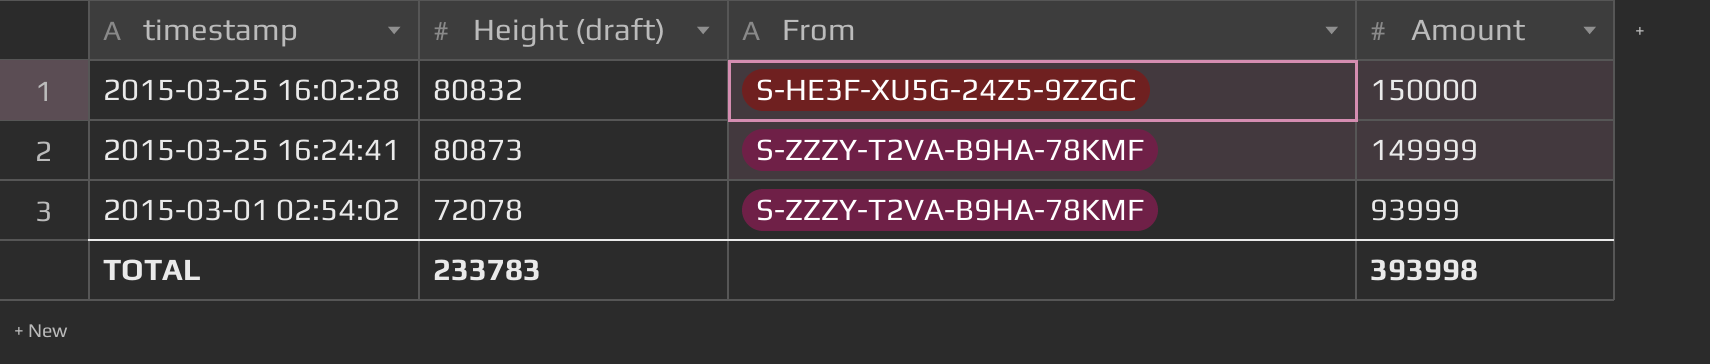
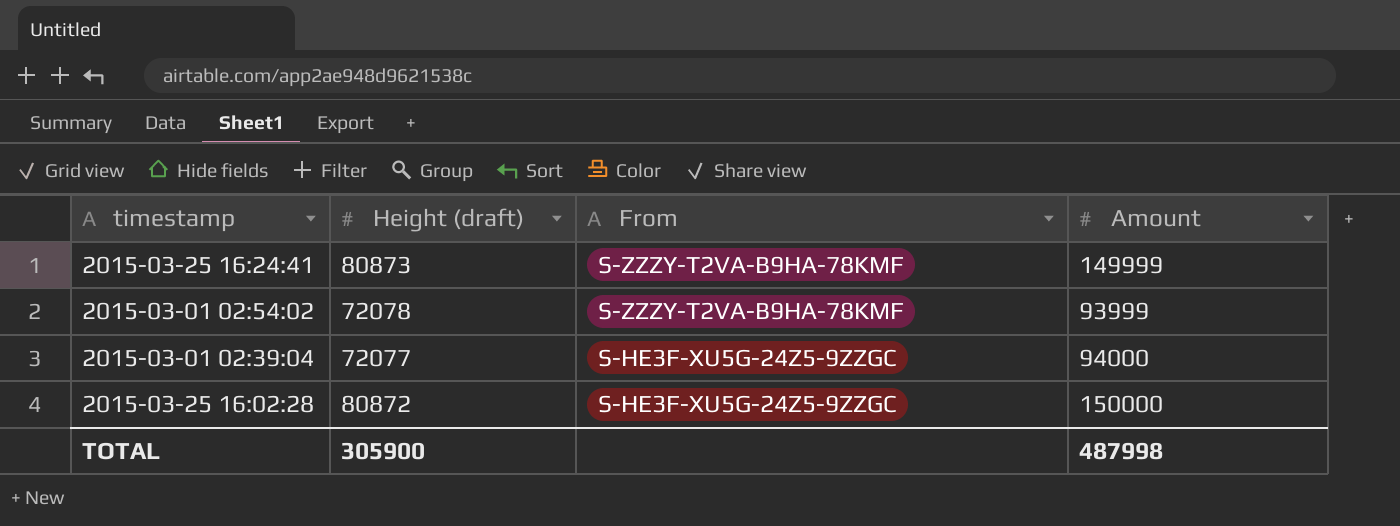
row order: From ascending -> From descending
row 2015-03-01 02:39:04: none -> 72077 | S-HE3F-XU5G-24Z5-9ZZGC | 94000
2015-03-25 16:02:28 | Height (draft): 80832 -> 80872
TOTAL | Height (draft): 233783 -> 305900
TOTAL | Amount: 393998 -> 487998

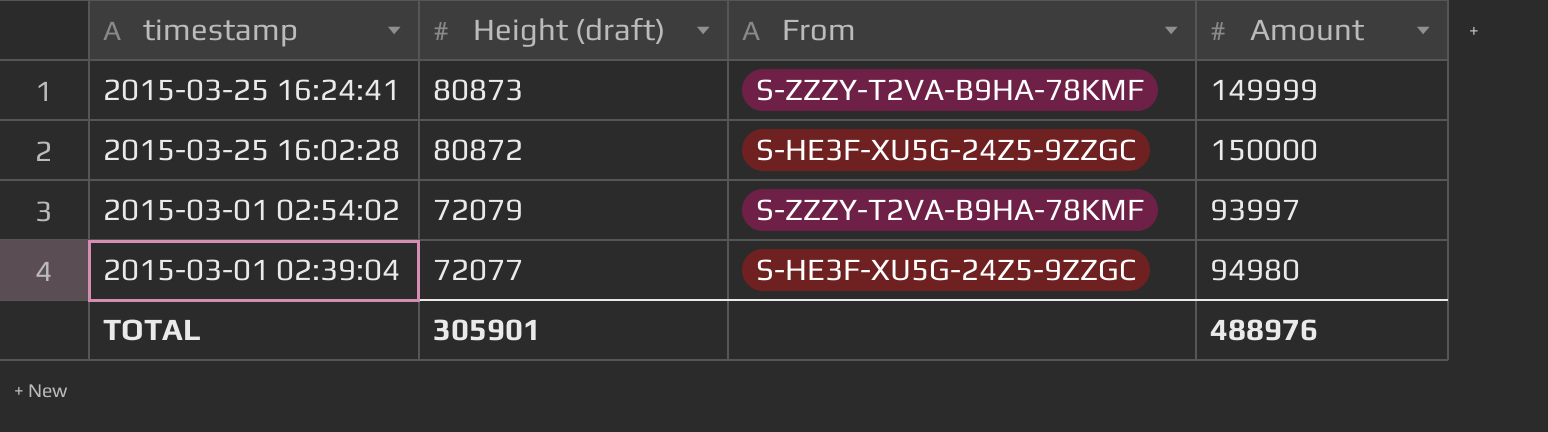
row order: From descending -> timestamp descending
2015-03-01 02:54:02 | Height (draft): 72078 -> 72079
2015-03-01 02:54:02 | Amount: 93999 -> 93997
2015-03-01 02:39:04 | Amount: 94000 -> 94980
TOTAL | Height (draft): 305900 -> 305901
TOTAL | Amount: 487998 -> 488976

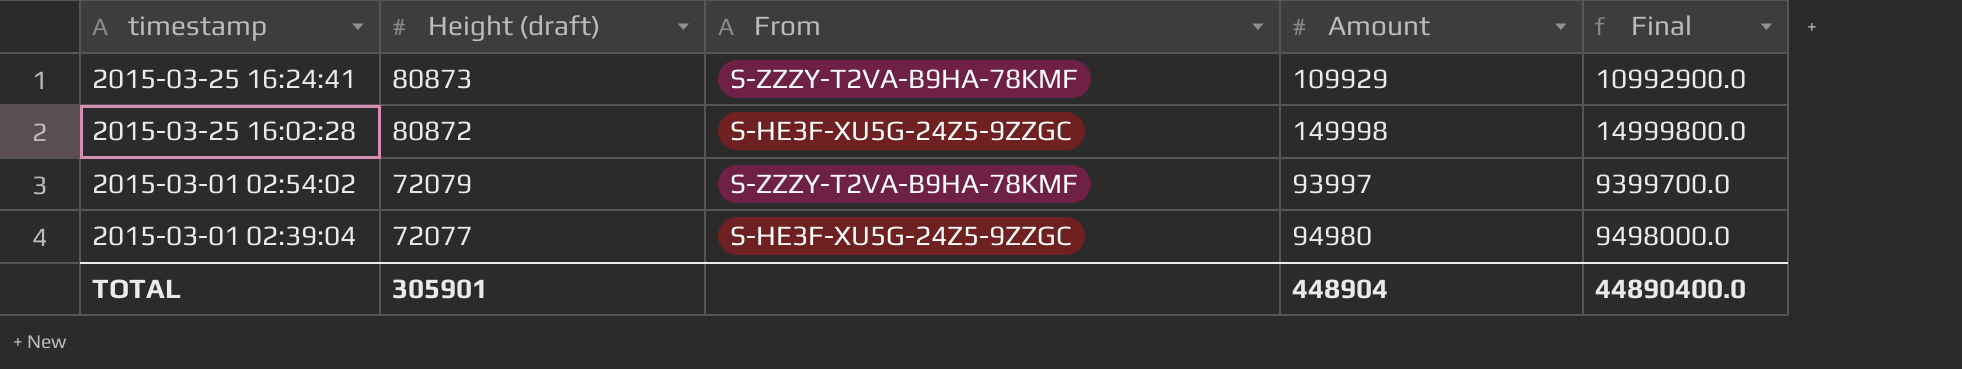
column Final | formula: none -> [Amount] * 100
2015-03-25 16:24:41 | Amount: 149999 -> 109929
2015-03-25 16:02:28 | Amount: 150000 -> 149998
TOTAL | Amount: 488976 -> 448904

